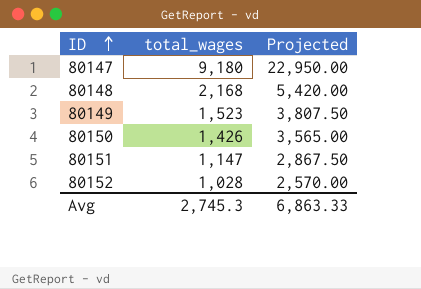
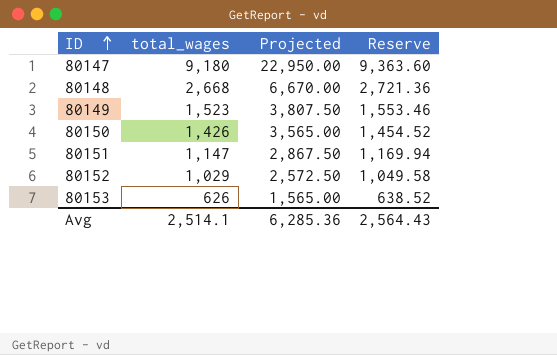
column Reserve | formula: none -> [total_wages] * 1.02
80148 | total_wages: 2,168 -> 2,668
80148 | Projected: 5,420.00 -> 6,670.00
80152 | total_wages: 1,028 -> 1,029
80152 | Projected: 2,570.00 -> 2,572.50
row 80153: none -> 626 | 1,565.00 | 638.52
Avg | total_wages: 2,745.3 -> 2,514.1
Avg | Projected: 6,863.33 -> 6,285.36

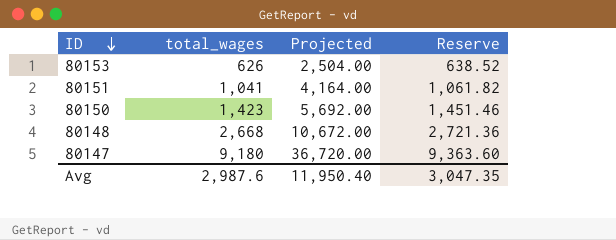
row order: ID ascending -> ID descending
column Projected | formula: [total_wages] * 2.5 -> [total_wages] * 4
row 80149: 1,523 | 3,807.50 | 1,553.46 -> none
row 80152: 1,029 | 2,572.50 | 1,049.58 -> none
80151 | total_wages: 1,147 -> 1,041
80151 | Reserve: 1,169.94 -> 1,061.82
80150 | total_wages: 1,426 -> 1,423
80150 | Reserve: 1,454.52 -> 1,451.46
Avg | total_wages: 2,514.1 -> 2,987.6
Avg | Projected: 6,285.36 -> 11,950.40
Avg | Reserve: 2,564.43 -> 3,047.35

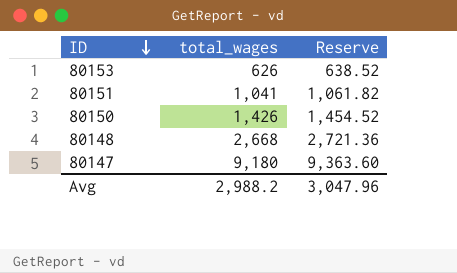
column Projected | formula: [total_wages] * 4 -> none
80150 | total_wages: 1,423 -> 1,426
80150 | Reserve: 1,451.46 -> 1,454.52
Avg | total_wages: 2,987.6 -> 2,988.2
Avg | Reserve: 3,047.35 -> 3,047.96

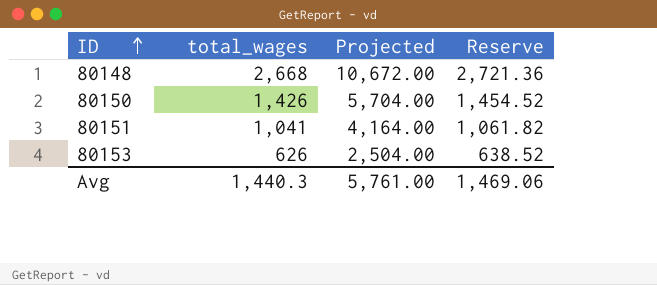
row order: ID descending -> ID ascending
column Projected | formula: none -> [total_wages] * 4
row 80147: 9,180 | 9,363.60 -> none
Avg | total_wages: 2,988.2 -> 1,440.3
Avg | Reserve: 3,047.96 -> 1,469.06

